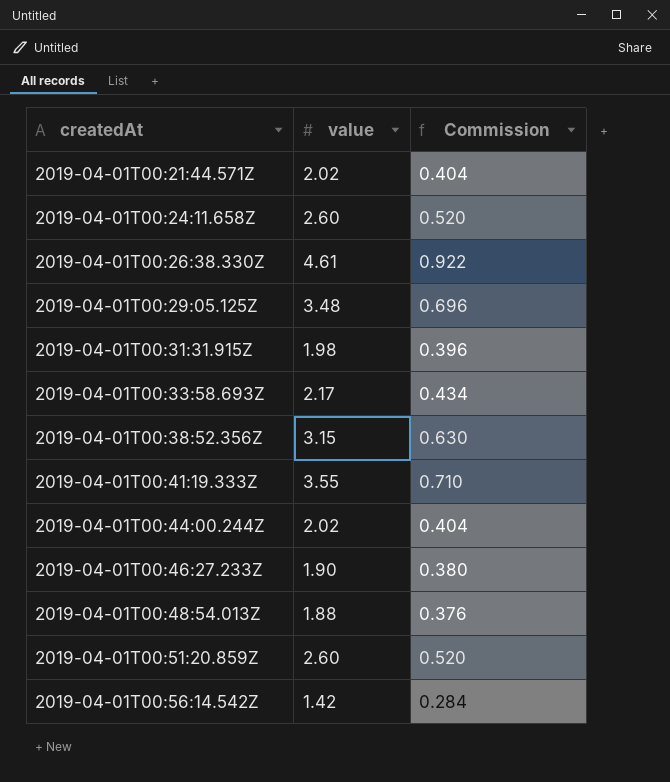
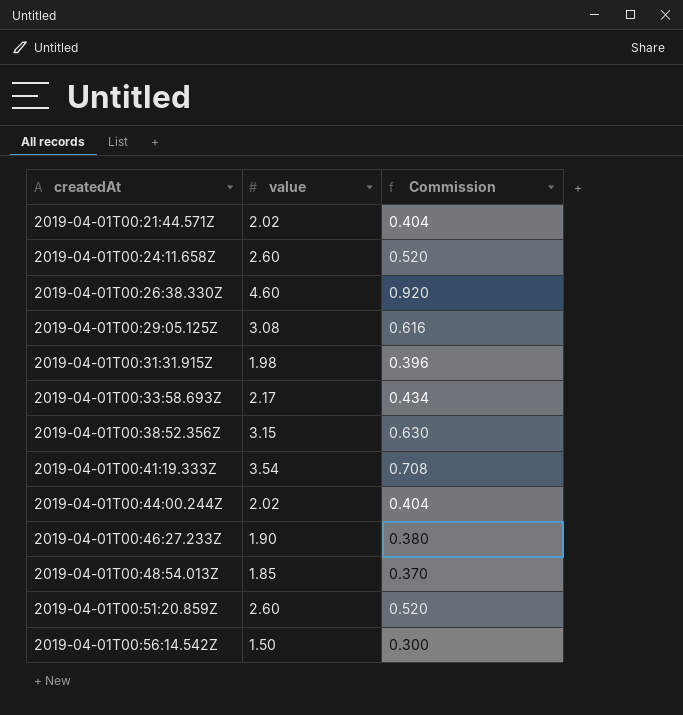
2019-04-01T00:26:38.330Z | value: 4.61 -> 4.60
2019-04-01T00:26:38.330Z | Commission: 0.922 -> 0.920
2019-04-01T00:29:05.125Z | value: 3.48 -> 3.08
2019-04-01T00:29:05.125Z | Commission: 0.696 -> 0.616
2019-04-01T00:41:19.333Z | value: 3.55 -> 3.54
2019-04-01T00:41:19.333Z | Commission: 0.710 -> 0.708
2019-04-01T00:48:54.013Z | value: 1.88 -> 1.85
2019-04-01T00:48:54.013Z | Commission: 0.376 -> 0.370
2019-04-01T00:56:14.542Z | value: 1.42 -> 1.50
2019-04-01T00:56:14.542Z | Commission: 0.284 -> 0.300

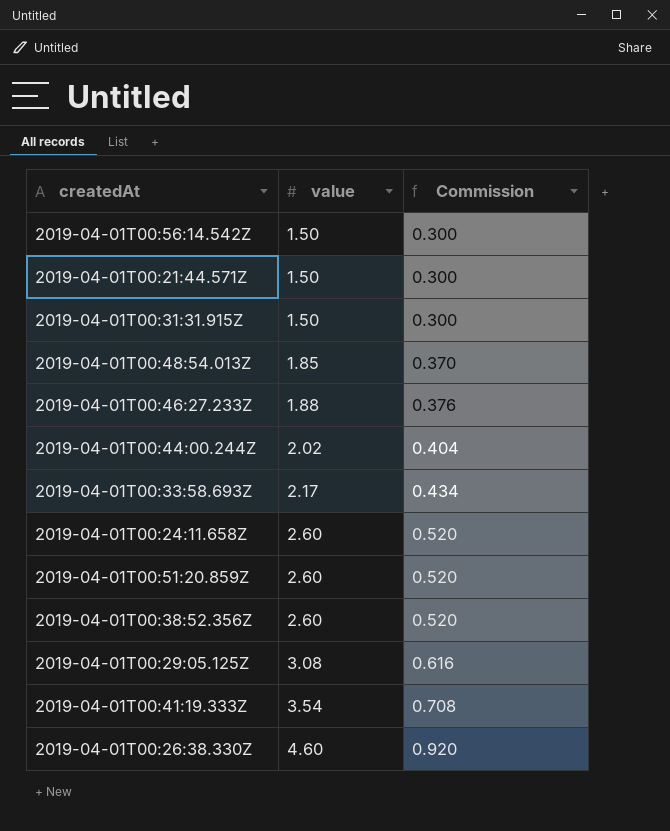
row order: createdAt ascending -> value ascending
2019-04-01T00:21:44.571Z | value: 2.02 -> 1.50
2019-04-01T00:21:44.571Z | Commission: 0.404 -> 0.300
2019-04-01T00:31:31.915Z | value: 1.98 -> 1.50
2019-04-01T00:31:31.915Z | Commission: 0.396 -> 0.300
2019-04-01T00:46:27.233Z | value: 1.90 -> 1.88
2019-04-01T00:46:27.233Z | Commission: 0.380 -> 0.376
2019-04-01T00:38:52.356Z | value: 3.15 -> 2.60
2019-04-01T00:38:52.356Z | Commission: 0.630 -> 0.520

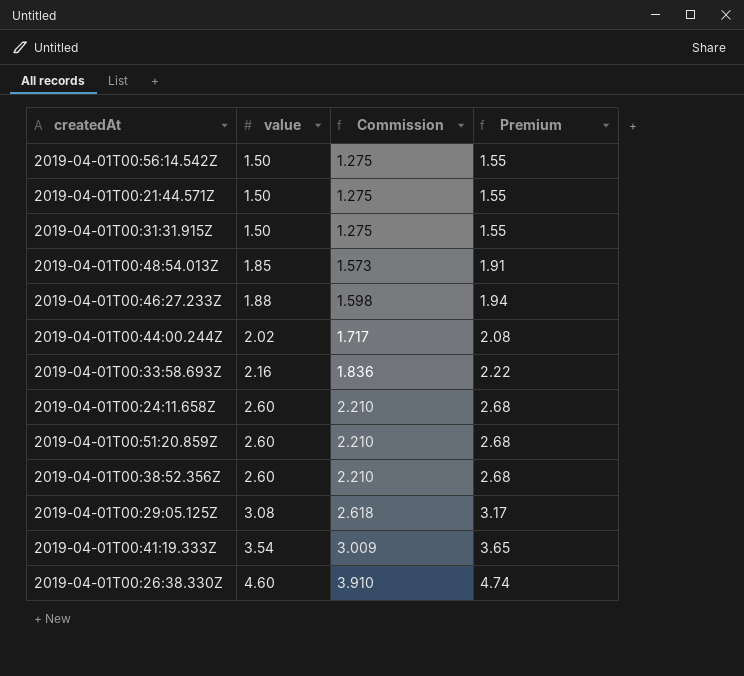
column Commission | formula: [value] * 0.2 -> [value] * 0.85
column Premium | formula: none -> [value] * 1.03
2019-04-01T00:33:58.693Z | value: 2.17 -> 2.16

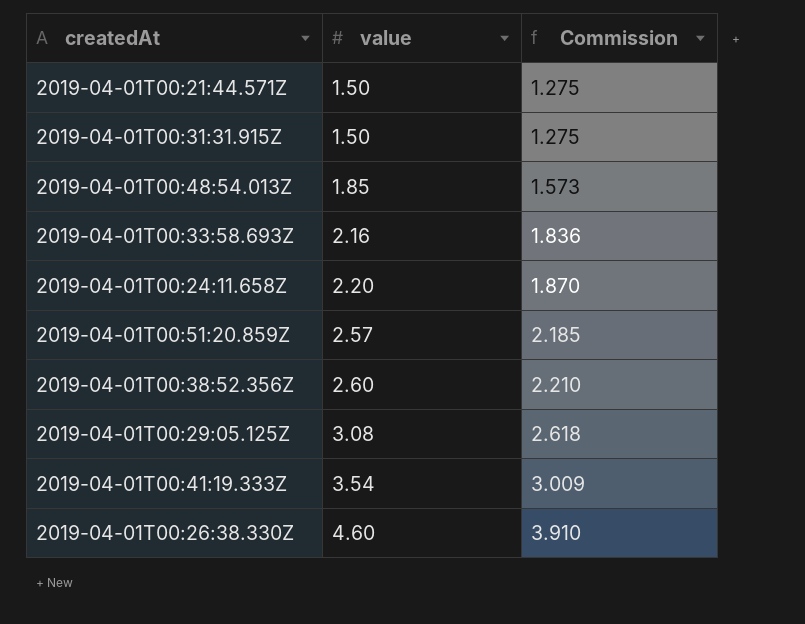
column Premium | formula: [value] * 1.03 -> none
row 2019-04-01T00:56:14.542Z: 1.50 | 1.275 | 1.55 -> none
row 2019-04-01T00:46:27.233Z: 1.88 | 1.598 | 1.94 -> none
row 2019-04-01T00:44:00.244Z: 2.02 | 1.717 | 2.08 -> none
2019-04-01T00:24:11.658Z | value: 2.60 -> 2.20
2019-04-01T00:24:11.658Z | Commission: 2.210 -> 1.870
2019-04-01T00:51:20.859Z | value: 2.60 -> 2.57
2019-04-01T00:51:20.859Z | Commission: 2.210 -> 2.185

